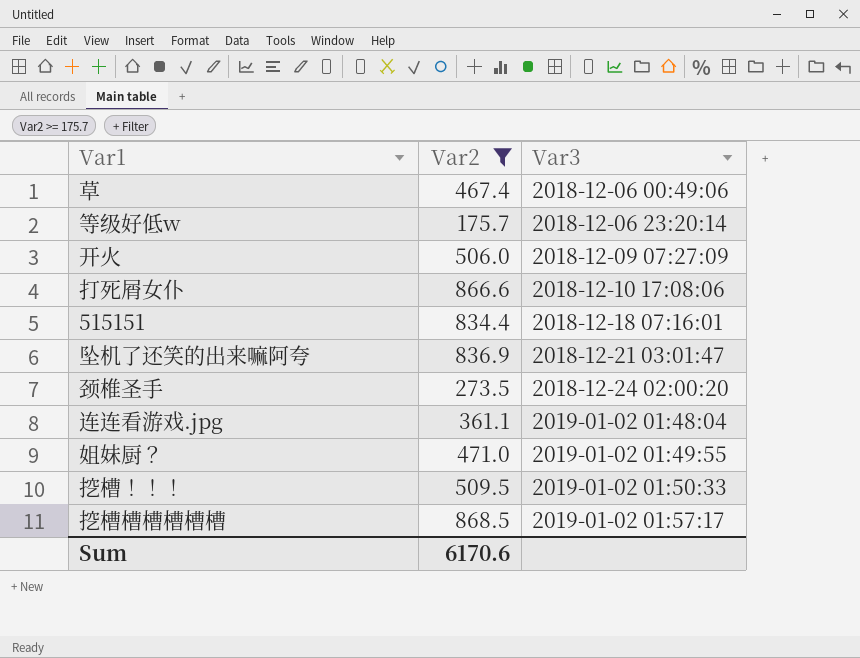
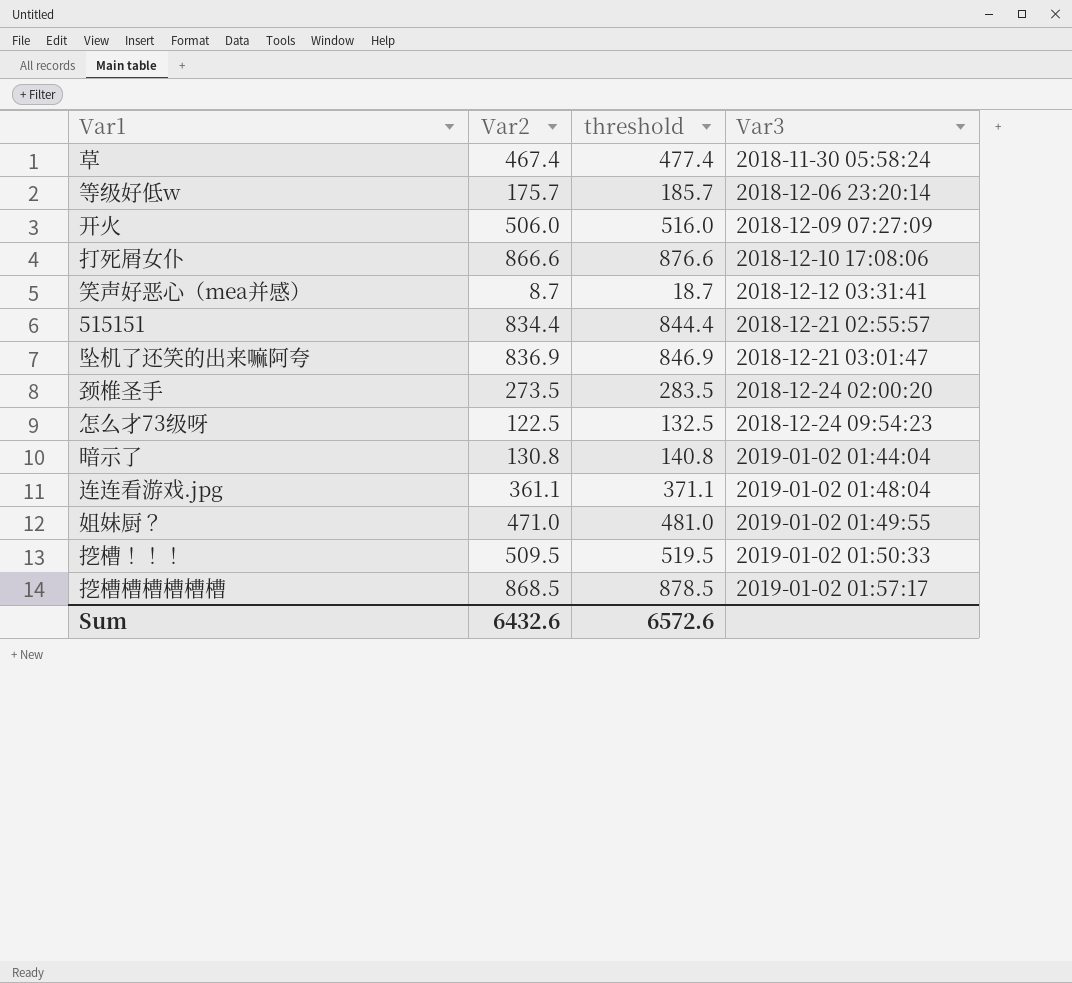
filter: Var2 >= 175.7 -> none
column threshold | formula: none -> [Var2] + 10
草 | Var3: 2018-12-06 00:49:06 -> 2018-11-30 05:58:24
515151 | Var3: 2018-12-18 07:16:01 -> 2018-12-21 02:55:57
Sum | Var2: 6170.6 -> 6432.6

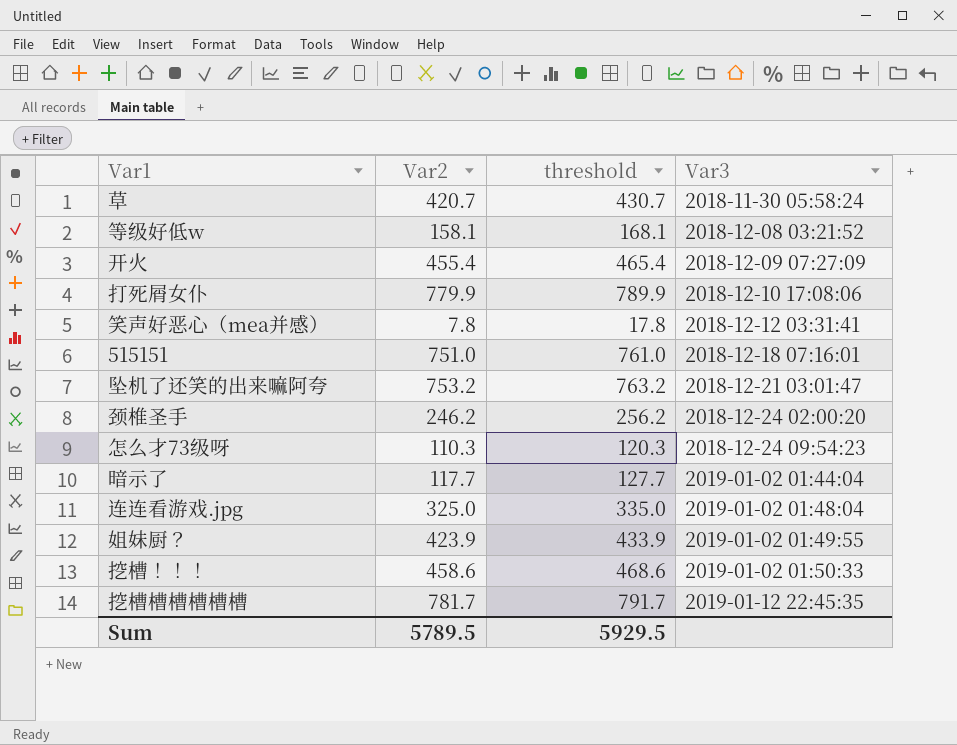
草 | Var2: 467.4 -> 420.7
草 | threshold: 477.4 -> 430.7
等级好低w | Var2: 175.7 -> 158.1
等级好低w | threshold: 185.7 -> 168.1
等级好低w | Var3: 2018-12-06 23:20:14 -> 2018-12-08 03:21:52
开火 | Var2: 506.0 -> 455.4
开火 | threshold: 516.0 -> 465.4
打死屑女仆 | Var2: 866.6 -> 779.9
打死屑女仆 | threshold: 876.6 -> 789.9
笑声好恶心（mea并感） | Var2: 8.7 -> 7.8
笑声好恶心（mea并感） | threshold: 18.7 -> 17.8
515151 | Var2: 834.4 -> 751.0
515151 | threshold: 844.4 -> 761.0
515151 | Var3: 2018-12-21 02:55:57 -> 2018-12-18 07:16:01
坠机了还笑的出来嘛阿夸 | Var2: 836.9 -> 753.2
坠机了还笑的出来嘛阿夸 | threshold: 846.9 -> 763.2
颈椎圣手 | Var2: 273.5 -> 246.2
颈椎圣手 | threshold: 283.5 -> 256.2
怎么才73级呀 | Var2: 122.5 -> 110.3
怎么才73级呀 | threshold: 132.5 -> 120.3
暗示了 | Var2: 130.8 -> 117.7
暗示了 | threshold: 140.8 -> 127.7
连连看游戏.jpg | Var2: 361.1 -> 325.0
连连看游戏.jpg | threshold: 371.1 -> 335.0
姐妹厨？ | Var2: 471.0 -> 423.9
姐妹厨？ | threshold: 481.0 -> 433.9
挖槽！！！ | Var2: 509.5 -> 458.6
挖槽！！！ | threshold: 519.5 -> 468.6
挖槽槽槽槽槽槽 | Var2: 868.5 -> 781.7
挖槽槽槽槽槽槽 | threshold: 878.5 -> 791.7
挖槽槽槽槽槽槽 | Var3: 2019-01-02 01:57:17 -> 2019-01-12 22:45:35
Sum | Var2: 6432.6 -> 5789.5
Sum | threshold: 6572.6 -> 5929.5

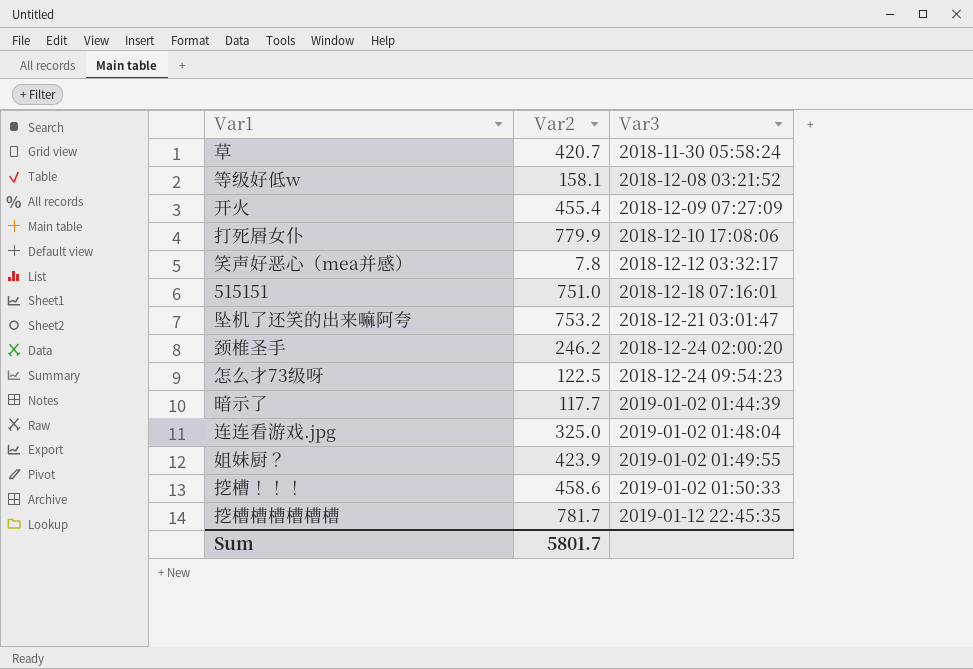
column threshold | formula: [Var2] + 10 -> none
笑声好恶心（mea并感） | Var3: 2018-12-12 03:31:41 -> 2018-12-12 03:32:17
怎么才73级呀 | Var2: 110.3 -> 122.5
暗示了 | Var3: 2019-01-02 01:44:04 -> 2019-01-02 01:44:39
Sum | Var2: 5789.5 -> 5801.7

